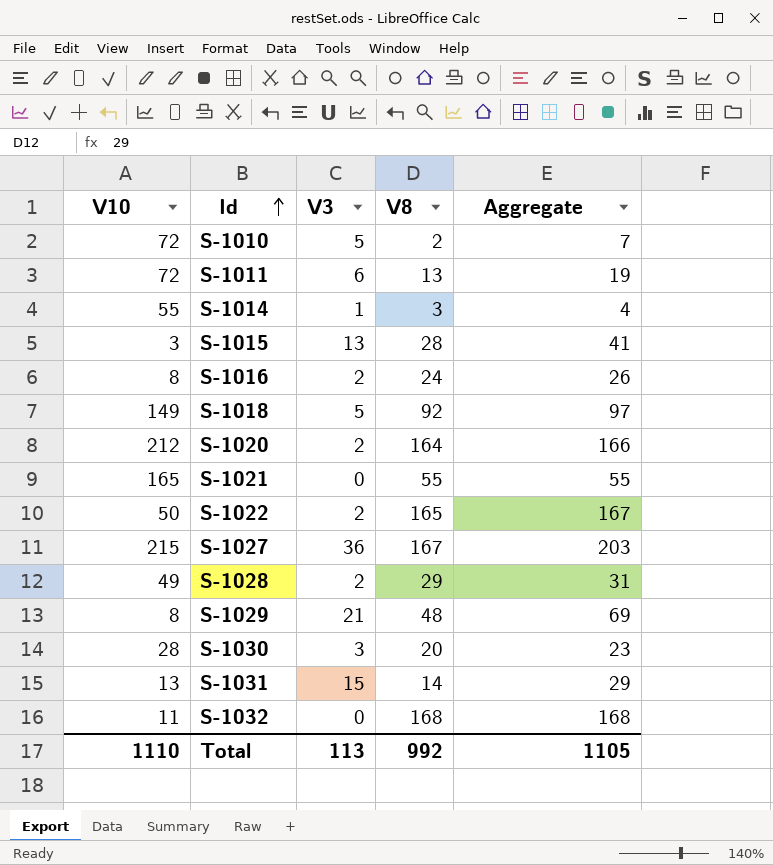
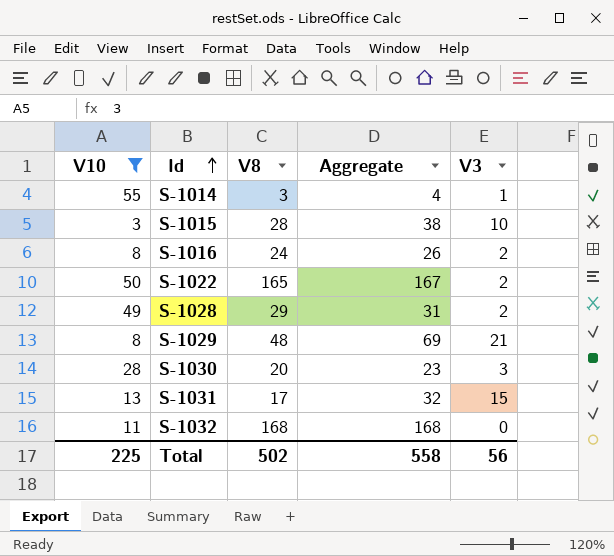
filter: none -> V10 <= 55
column V3 | position: 3 -> 5
S-1015 | Aggregate: 41 -> 38
S-1015 | V3: 13 -> 10
S-1031 | V8: 14 -> 17
S-1031 | Aggregate: 29 -> 32
Total | V10: 1110 -> 225
Total | V8: 992 -> 502
Total | Aggregate: 1105 -> 558
Total | V3: 113 -> 56

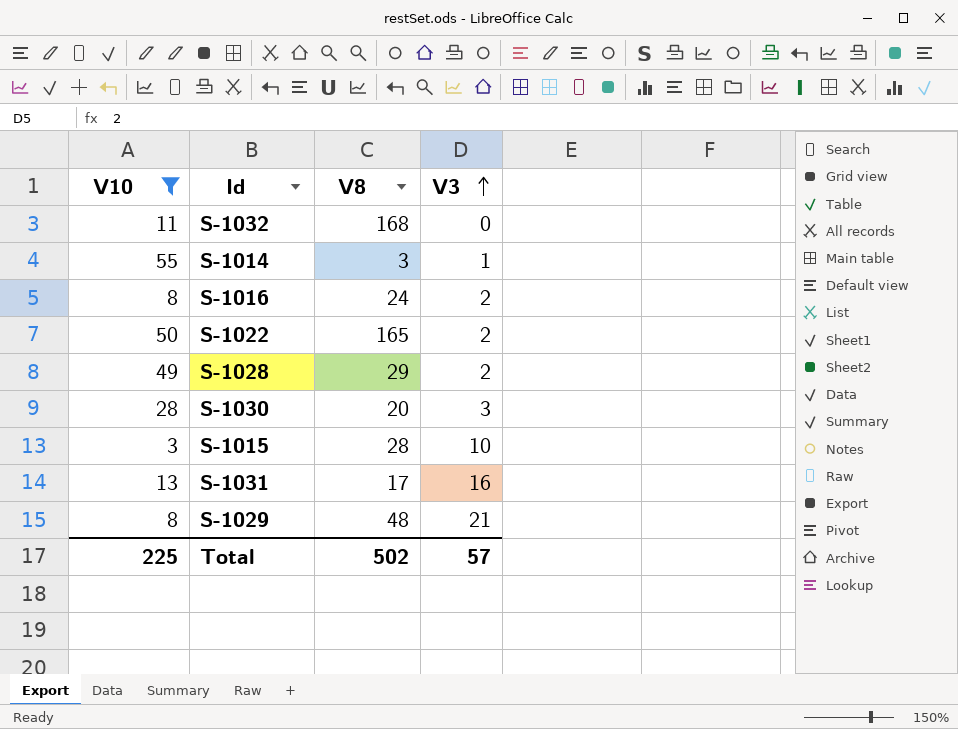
row order: Id ascending -> V3 ascending
column Aggregate | formula: [V8] + [V3] -> none
S-1031 | V3: 15 -> 16
Total | V3: 56 -> 57

